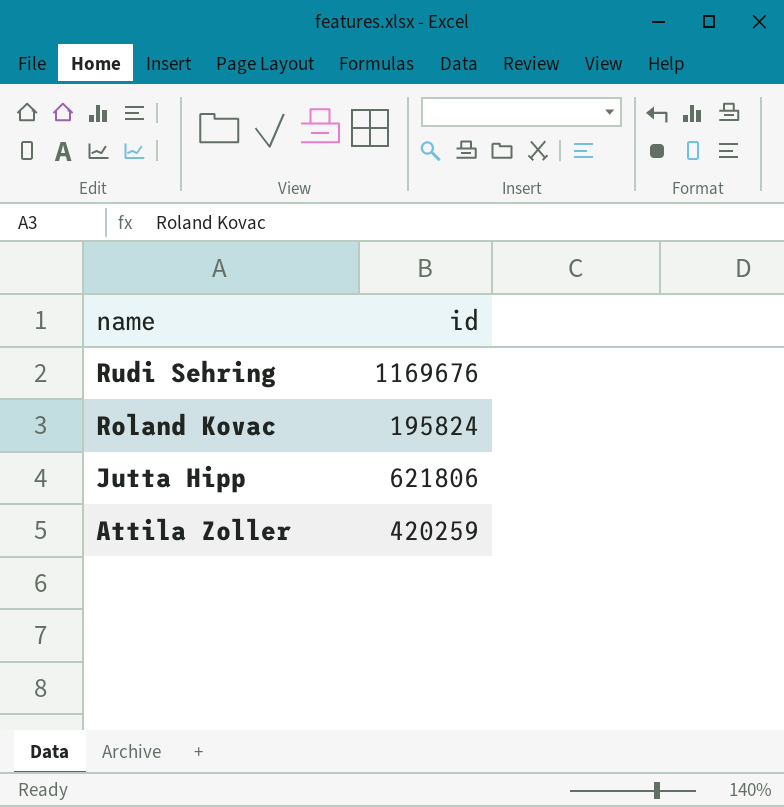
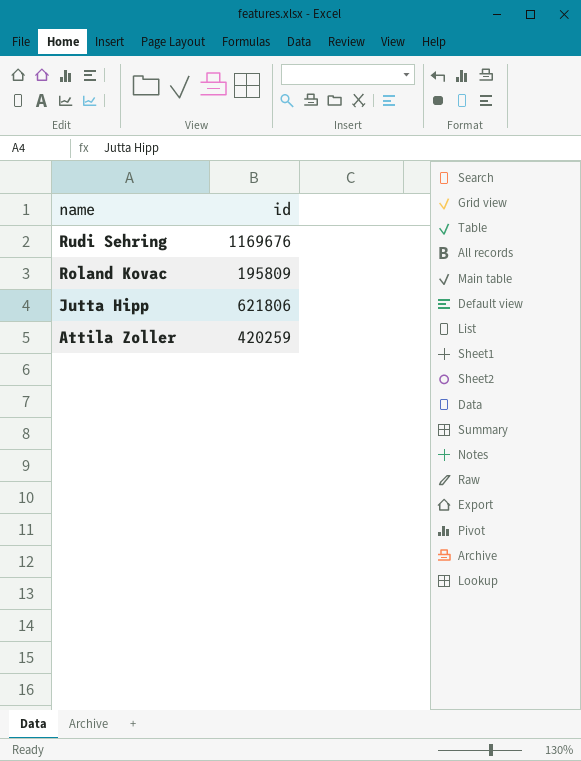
Roland Kovac | id: 195824 -> 195809

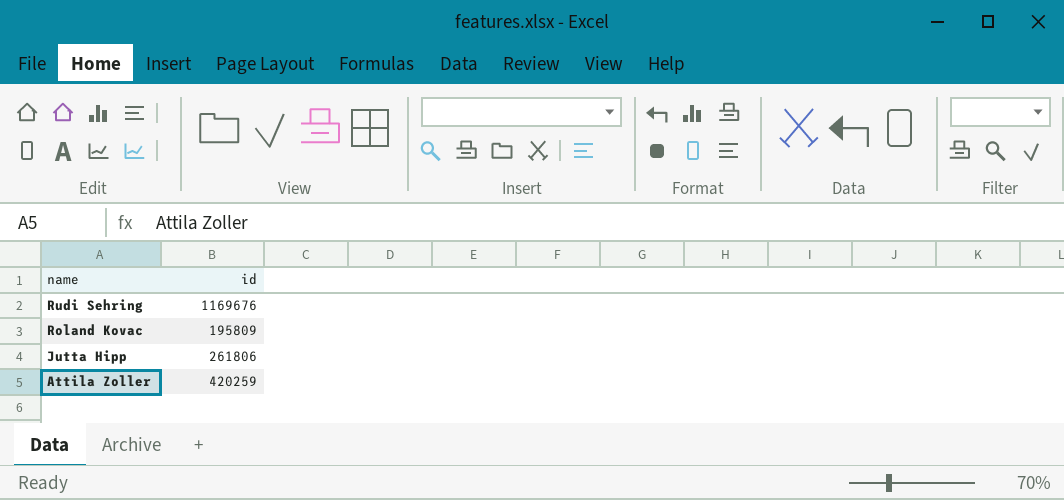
Jutta Hipp | id: 621806 -> 261806

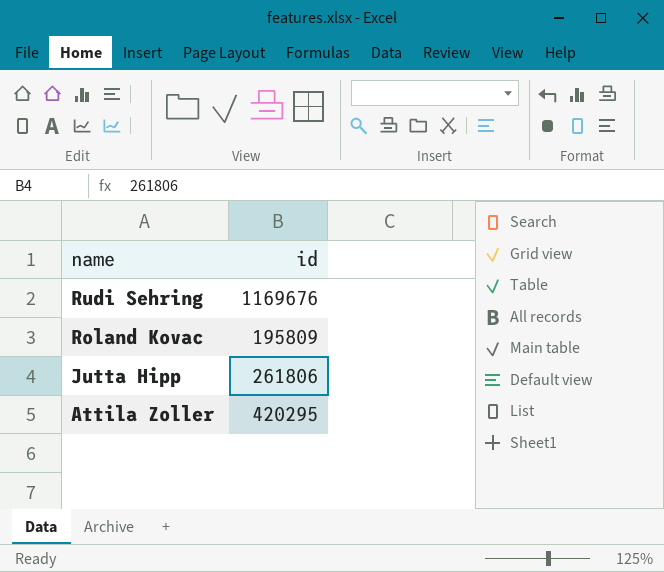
Attila Zoller | id: 420259 -> 420295

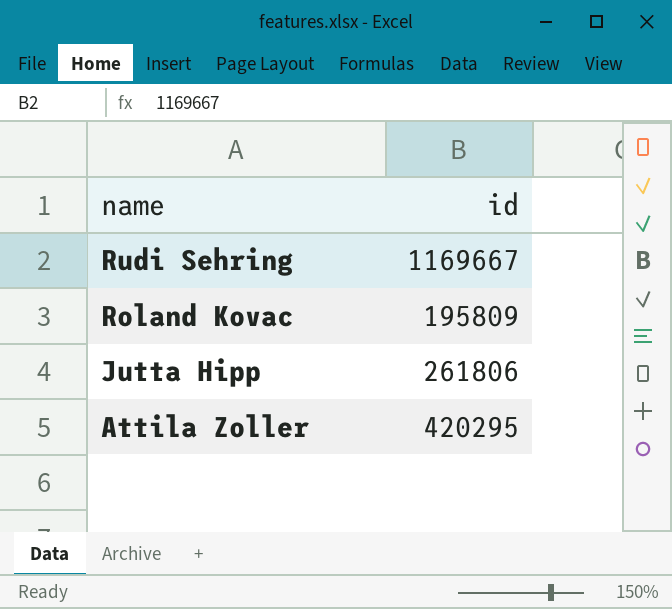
Rudi Sehring | id: 1169676 -> 1169667

